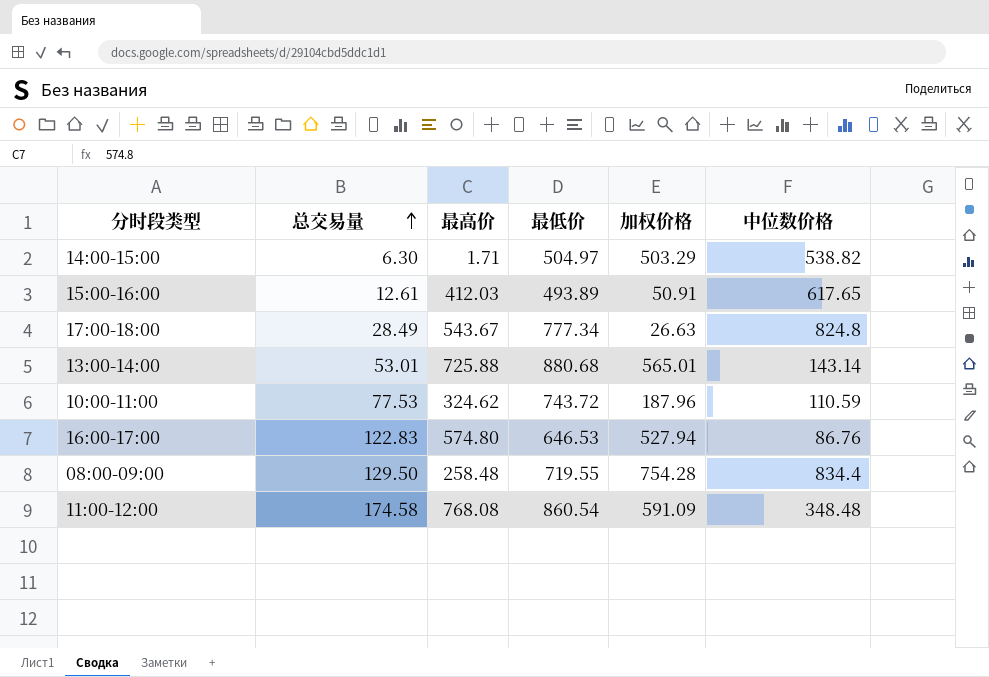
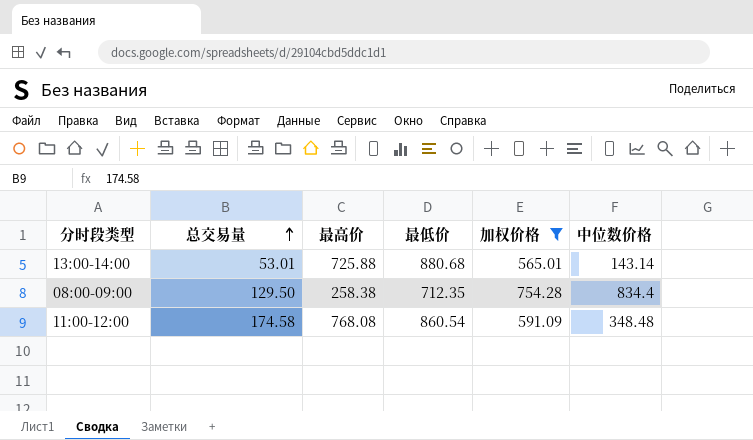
filter: none -> 加权价格 >= 565.01
08:00-09:00 | 最高价: 258.48 -> 258.38
08:00-09:00 | 最低价: 719.55 -> 712.35

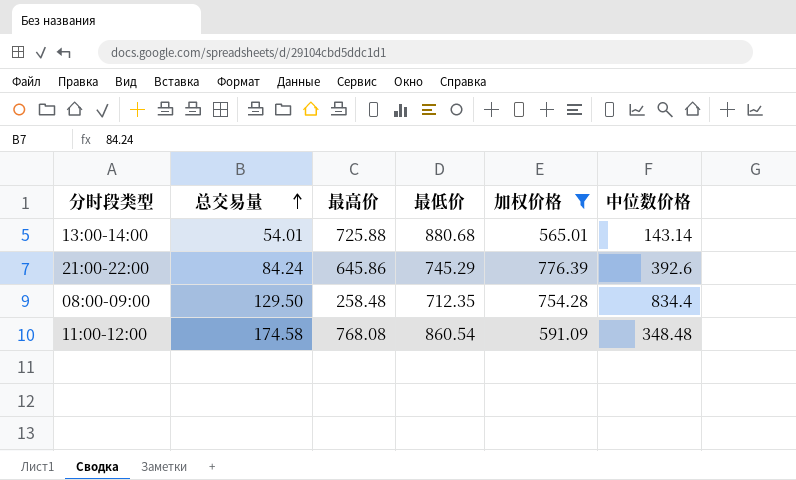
13:00-14:00 | 总交易量: 53.01 -> 54.01
row 21:00-22:00: none -> 84.24 | 645.86 | 745.29 | 776.39 | 392.6
08:00-09:00 | 最高价: 258.38 -> 258.48

